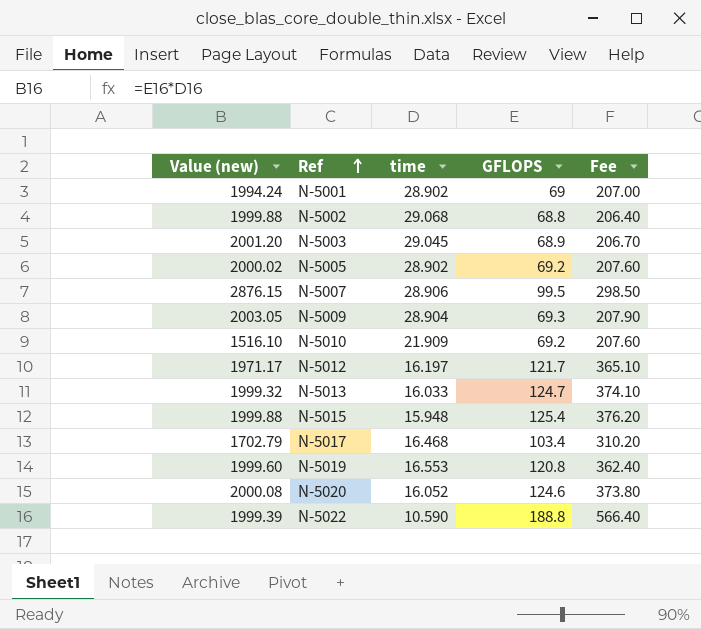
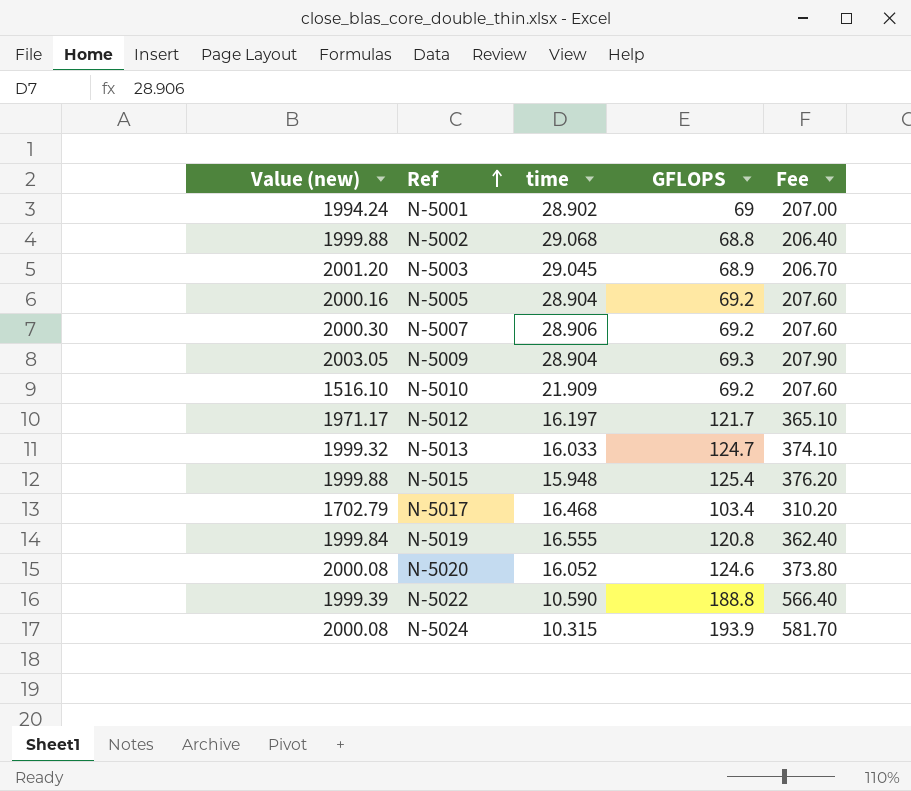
N-5005 | Value (new): 2000.02 -> 2000.16
N-5005 | time: 28.902 -> 28.904
N-5007 | Value (new): 2876.15 -> 2000.30
N-5007 | GFLOPS: 99.5 -> 69.2
N-5007 | Fee: 298.50 -> 207.60
N-5019 | Value (new): 1999.60 -> 1999.84
N-5019 | time: 16.553 -> 16.555
row N-5024: none -> 2000.08 | 10.315 | 193.9 | 581.70

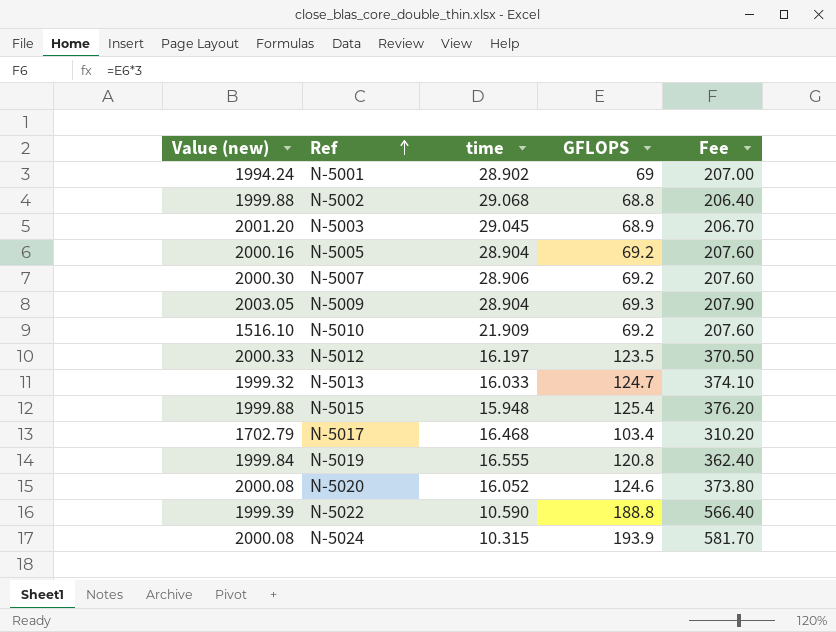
N-5012 | Value (new): 1971.17 -> 2000.33
N-5012 | GFLOPS: 121.7 -> 123.5
N-5012 | Fee: 365.10 -> 370.50

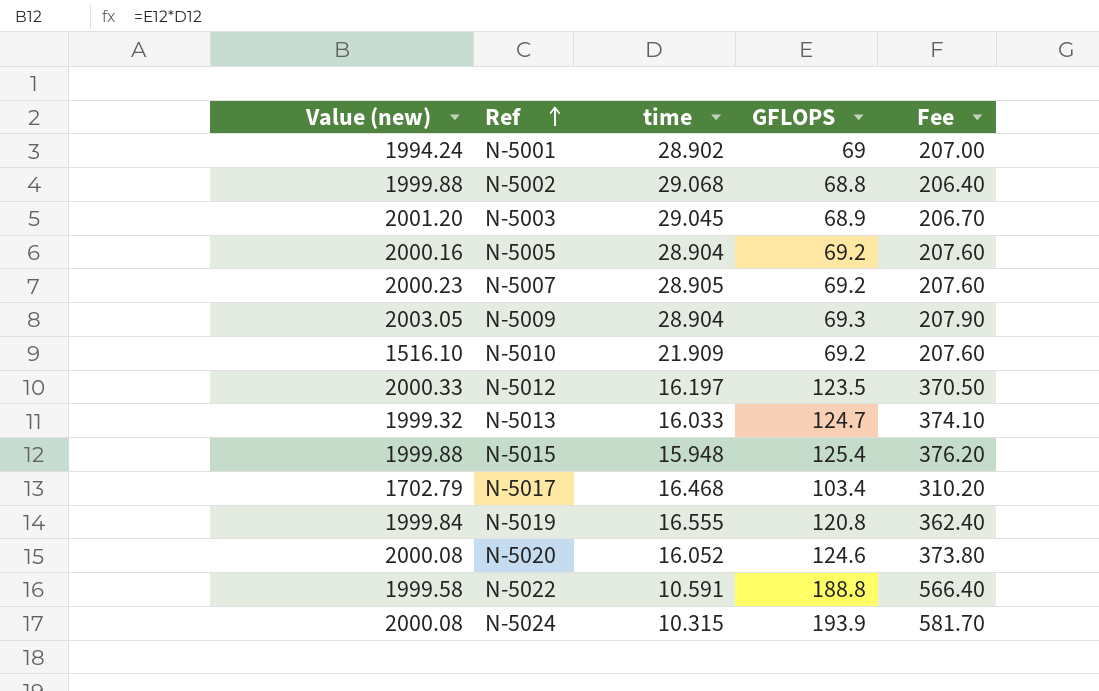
N-5007 | Value (new): 2000.30 -> 2000.23
N-5007 | time: 28.906 -> 28.905
N-5022 | Value (new): 1999.39 -> 1999.58
N-5022 | time: 10.590 -> 10.591

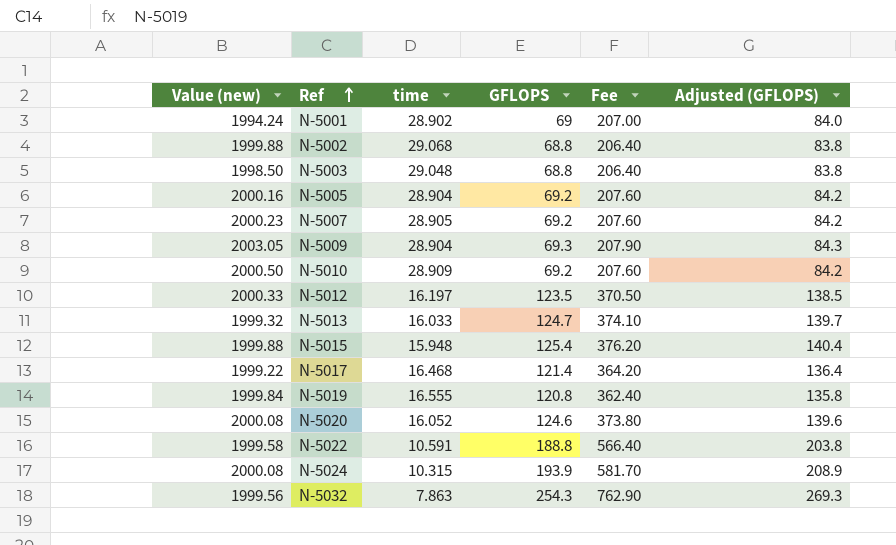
column Adjusted (GFLOPS) | formula: none -> [GFLOPS] + 15
N-5003 | Value (new): 2001.20 -> 1998.50
N-5003 | time: 29.045 -> 29.048
N-5003 | GFLOPS: 68.9 -> 68.8
N-5003 | Fee: 206.70 -> 206.40
N-5010 | Value (new): 1516.10 -> 2000.50
N-5010 | time: 21.909 -> 28.909
N-5017 | Value (new): 1702.79 -> 1999.22
N-5017 | GFLOPS: 103.4 -> 121.4
N-5017 | Fee: 310.20 -> 364.20
row N-5032: none -> 1999.56 | 7.863 | 254.3 | 762.90 | 269.3

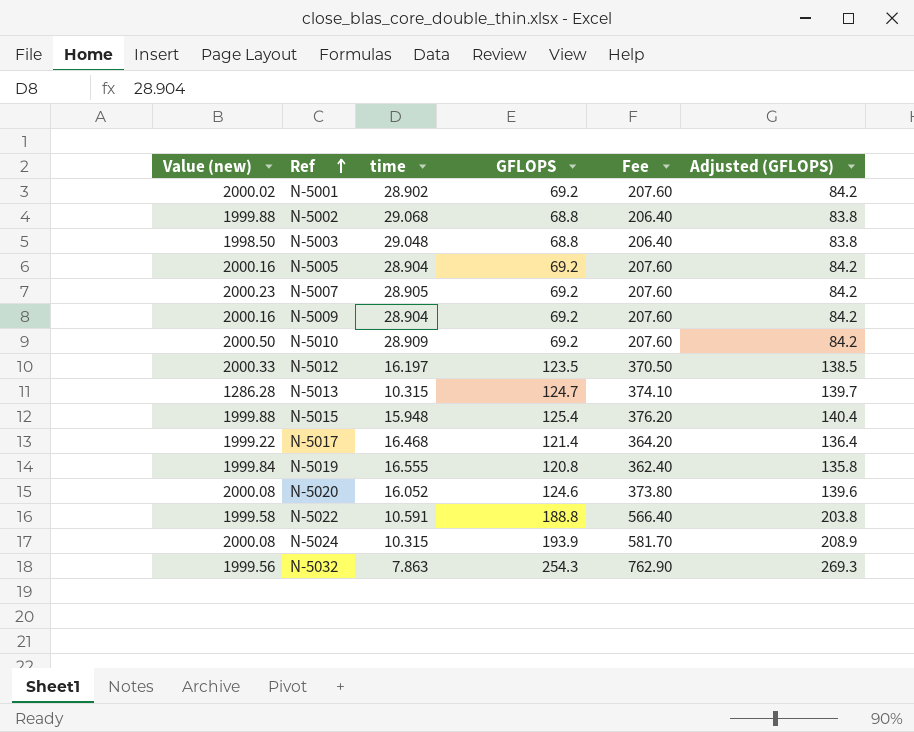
N-5001 | Value (new): 1994.24 -> 2000.02
N-5001 | GFLOPS: 69 -> 69.2
N-5001 | Fee: 207.00 -> 207.60
N-5001 | Adjusted (GFLOPS): 84.0 -> 84.2
N-5009 | Value (new): 2003.05 -> 2000.16
N-5009 | GFLOPS: 69.3 -> 69.2
N-5009 | Fee: 207.90 -> 207.60
N-5009 | Adjusted (GFLOPS): 84.3 -> 84.2
N-5013 | Value (new): 1999.32 -> 1286.28
N-5013 | time: 16.033 -> 10.315

